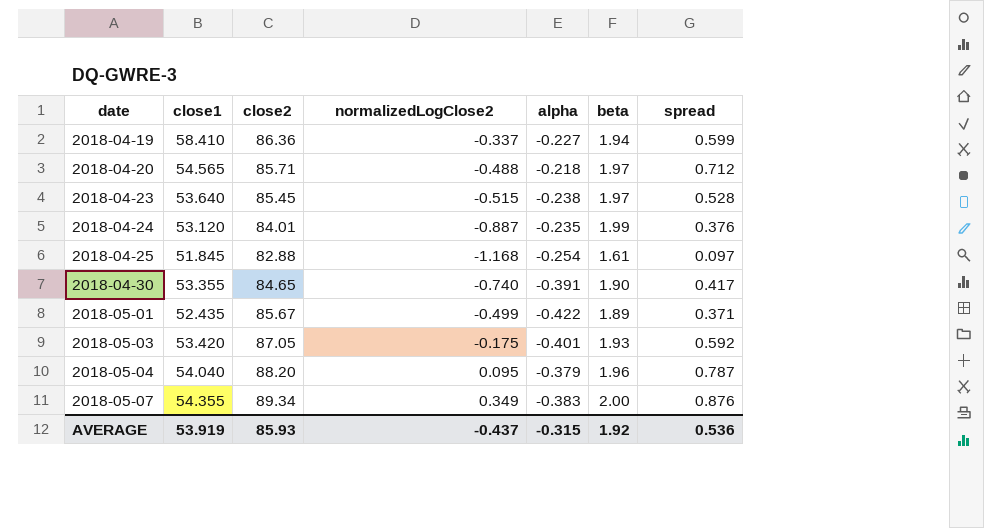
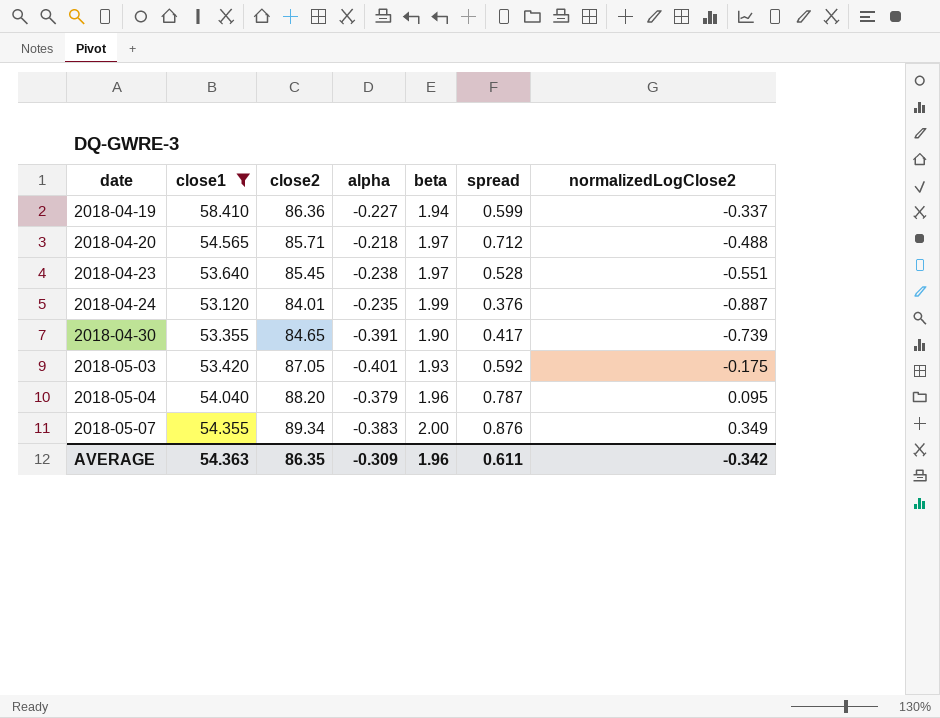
filter: none -> close1 >= 53.120
column normalizedLogClose2 | position: 4 -> 7
2018-04-23 | normalizedLogClose2: -0.515 -> -0.551
2018-04-30 | normalizedLogClose2: -0.740 -> -0.739
AVERAGE | close1: 53.919 -> 54.363
AVERAGE | close2: 85.93 -> 86.35
AVERAGE | alpha: -0.315 -> -0.309
AVERAGE | beta: 1.92 -> 1.96
AVERAGE | spread: 0.536 -> 0.611
AVERAGE | normalizedLogClose2: -0.437 -> -0.342

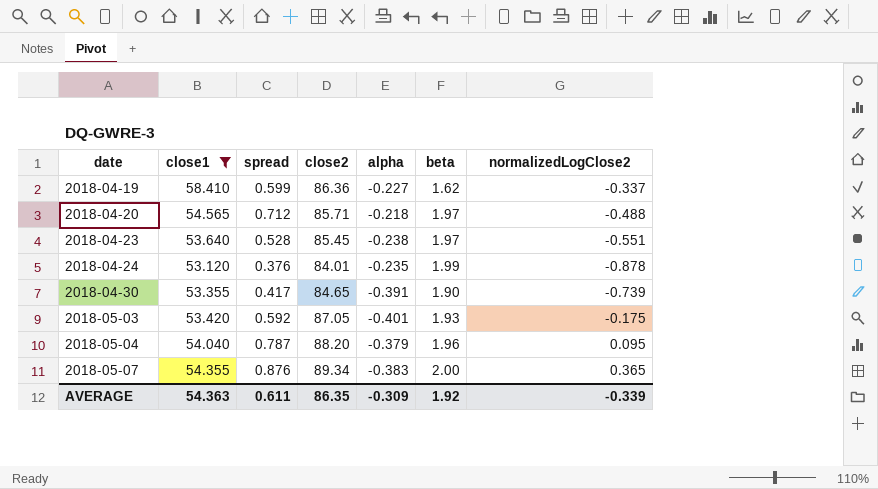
column spread | position: 6 -> 3
2018-04-19 | beta: 1.94 -> 1.62
2018-04-24 | normalizedLogClose2: -0.887 -> -0.878
2018-05-07 | normalizedLogClose2: 0.349 -> 0.365
AVERAGE | beta: 1.96 -> 1.92
AVERAGE | normalizedLogClose2: -0.342 -> -0.339

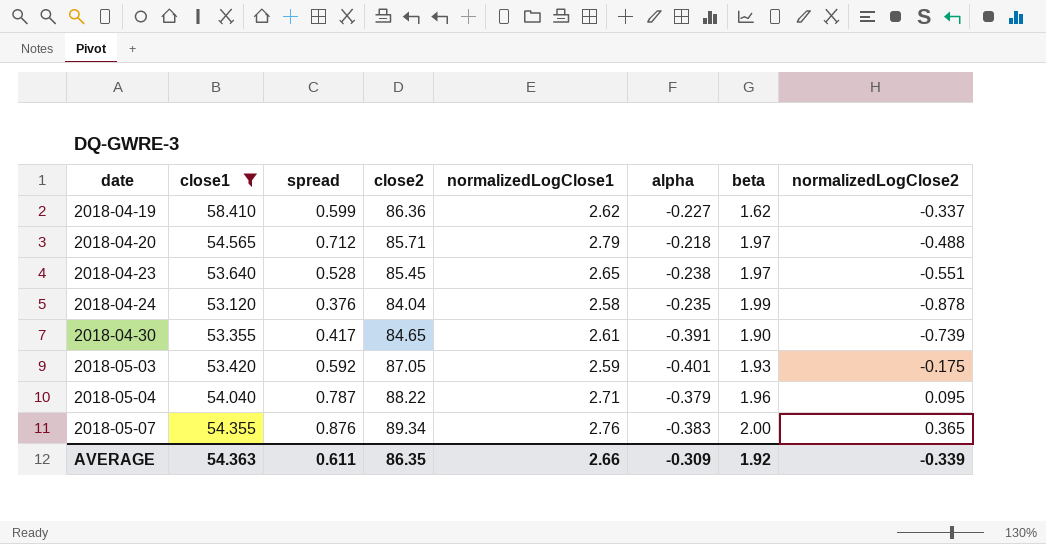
column normalizedLogClose1 | position: none -> 5
2018-04-24 | close2: 84.01 -> 84.04
2018-05-04 | close2: 88.20 -> 88.22

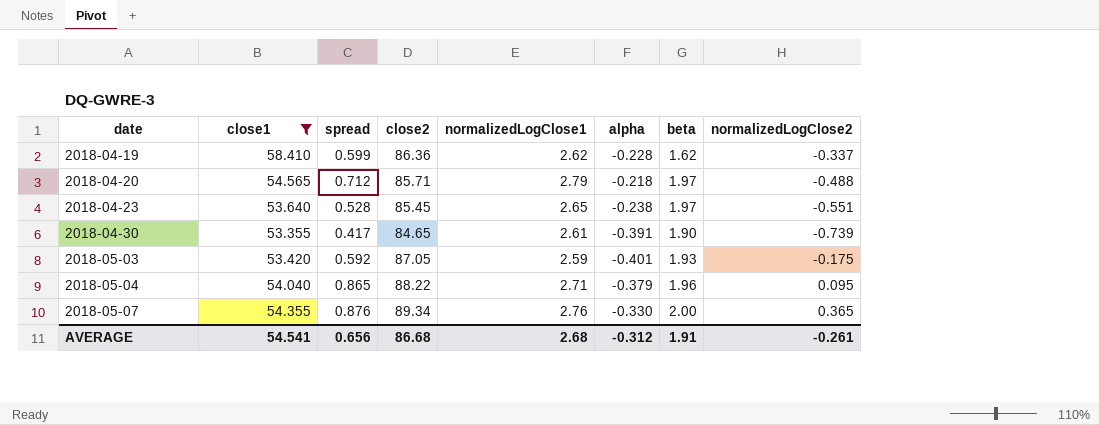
row 2018-04-24: 53.120 | 0.376 | 84.04 | 2.58 | -0.235 | 1.99 | -0.878 -> none
2018-04-19 | alpha: -0.227 -> -0.228
2018-05-04 | spread: 0.787 -> 0.865
2018-05-07 | alpha: -0.383 -> -0.330
AVERAGE | close1: 54.363 -> 54.541
AVERAGE | spread: 0.611 -> 0.656
AVERAGE | close2: 86.35 -> 86.68
AVERAGE | normalizedLogClose1: 2.66 -> 2.68
AVERAGE | alpha: -0.309 -> -0.312
AVERAGE | beta: 1.92 -> 1.91
AVERAGE | normalizedLogClose2: -0.339 -> -0.261

